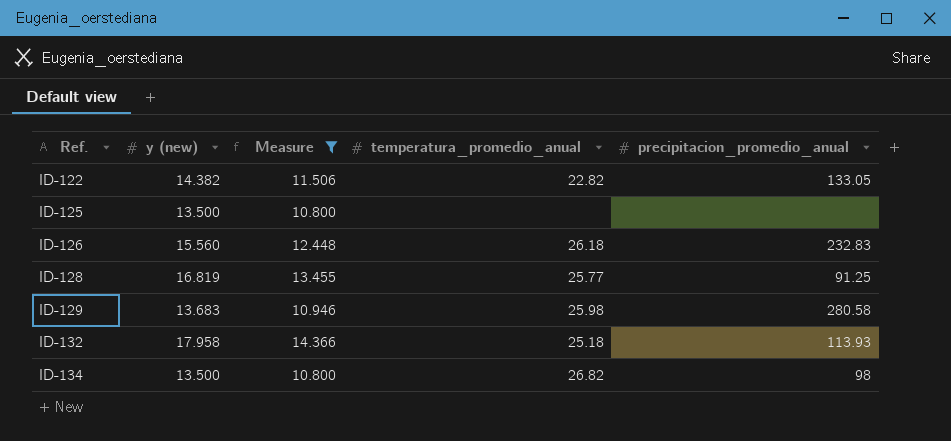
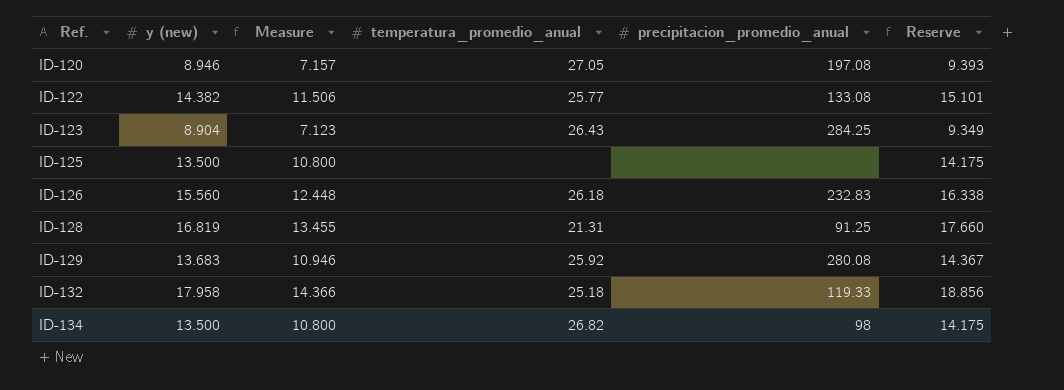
filter: Measure >= 10.800 -> none
column Reserve | formula: none -> [y (new)] * 1.05
ID-122 | temperatura_promedio_anual: 22.82 -> 25.77
ID-122 | precipitacion_promedio_anual: 133.05 -> 133.08
ID-128 | temperatura_promedio_anual: 25.77 -> 21.31
ID-129 | temperatura_promedio_anual: 25.98 -> 25.92
ID-129 | precipitacion_promedio_anual: 280.58 -> 280.08
ID-132 | precipitacion_promedio_anual: 113.93 -> 119.33

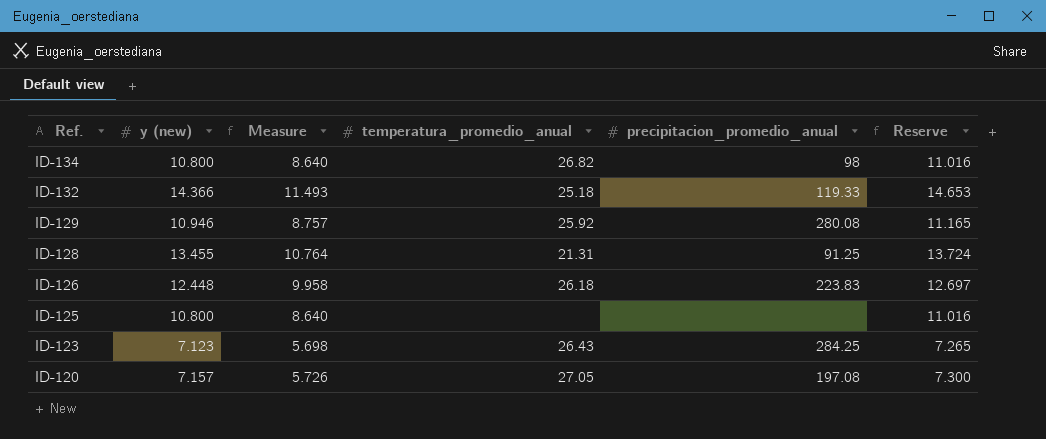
row order: Ref. ascending -> Ref. descending
column Reserve | formula: [y (new)] * 1.05 -> [y (new)] * 1.02
row ID-122: 14.382 | 11.506 | 25.77 | 133.08 | 15.101 -> none
ID-134 | y (new): 13.500 -> 10.800
ID-134 | Measure: 10.800 -> 8.640
ID-132 | y (new): 17.958 -> 14.366
ID-132 | Measure: 14.366 -> 11.493
ID-129 | y (new): 13.683 -> 10.946
ID-129 | Measure: 10.946 -> 8.757
ID-128 | y (new): 16.819 -> 13.455
ID-128 | Measure: 13.455 -> 10.764
ID-126 | y (new): 15.560 -> 12.448
ID-126 | Measure: 12.448 -> 9.958
ID-126 | precipitacion_promedio_anual: 232.83 -> 223.83
ID-125 | y (new): 13.500 -> 10.800
ID-125 | Measure: 10.800 -> 8.640
ID-123 | y (new): 8.904 -> 7.123
ID-123 | Measure: 7.123 -> 5.698
ID-120 | y (new): 8.946 -> 7.157
ID-120 | Measure: 7.157 -> 5.726

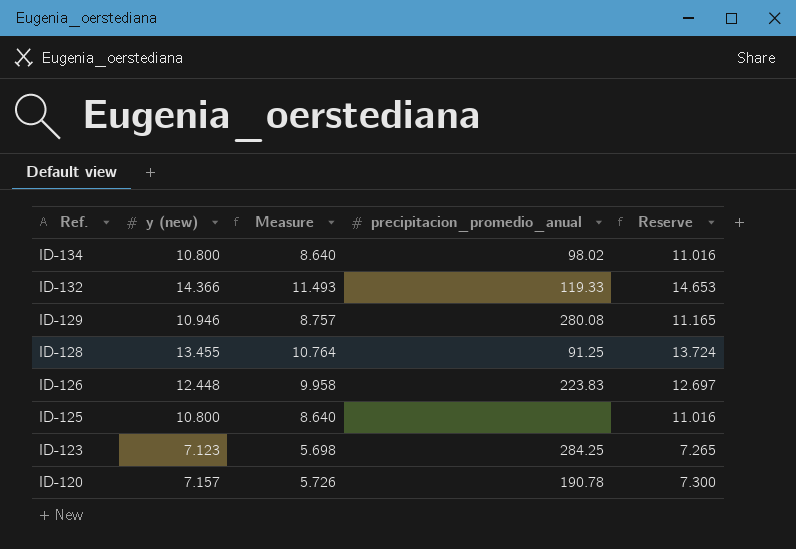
column temperatura_promedio_anual | position: 4 -> none
ID-134 | precipitacion_promedio_anual: 98 -> 98.02
ID-120 | precipitacion_promedio_anual: 197.08 -> 190.78

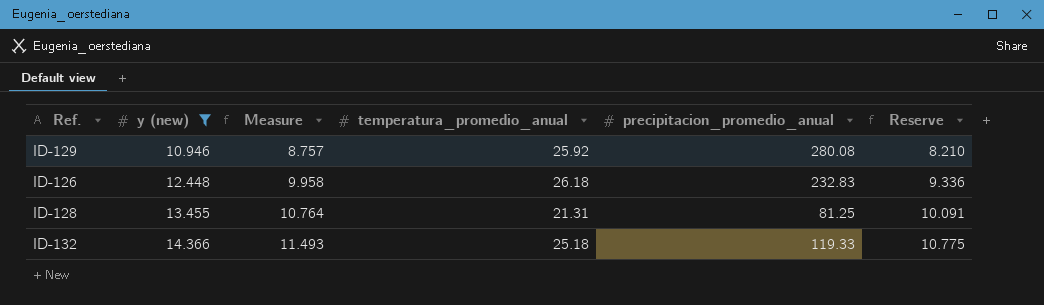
filter: none -> y (new) >= 10.946
row order: Ref. descending -> y (new) ascending
column temperatura_promedio_anual | position: none -> 4
column Reserve | formula: [y (new)] * 1.02 -> [y (new)] * 0.75
ID-126 | precipitacion_promedio_anual: 223.83 -> 232.83
ID-128 | precipitacion_promedio_anual: 91.25 -> 81.25

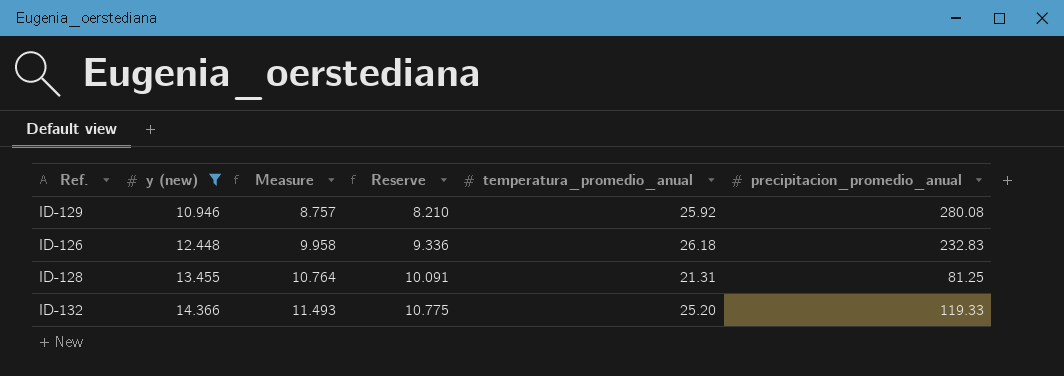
column Reserve | position: 6 -> 4
ID-132 | temperatura_promedio_anual: 25.18 -> 25.20

